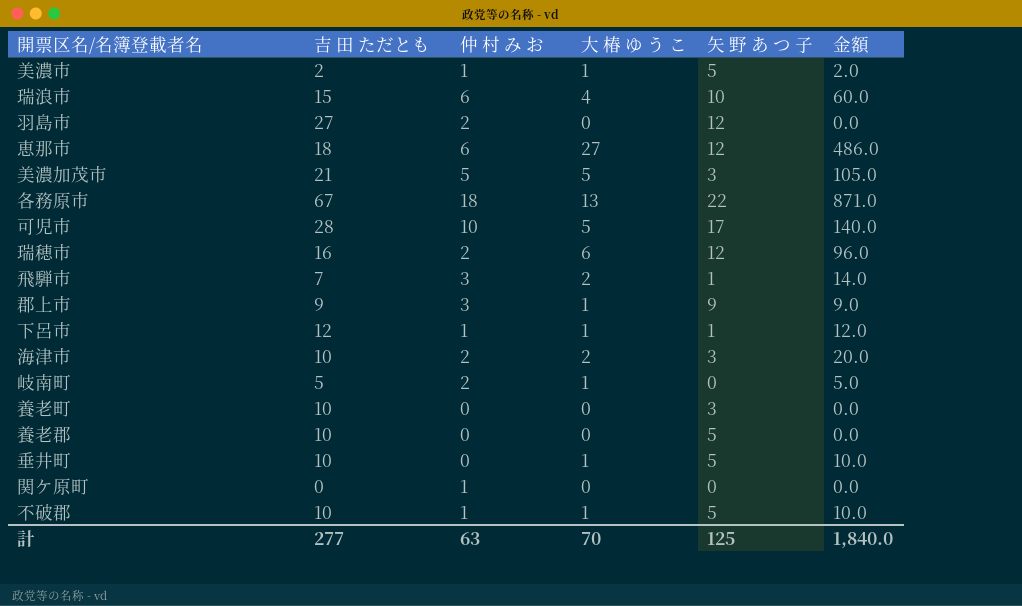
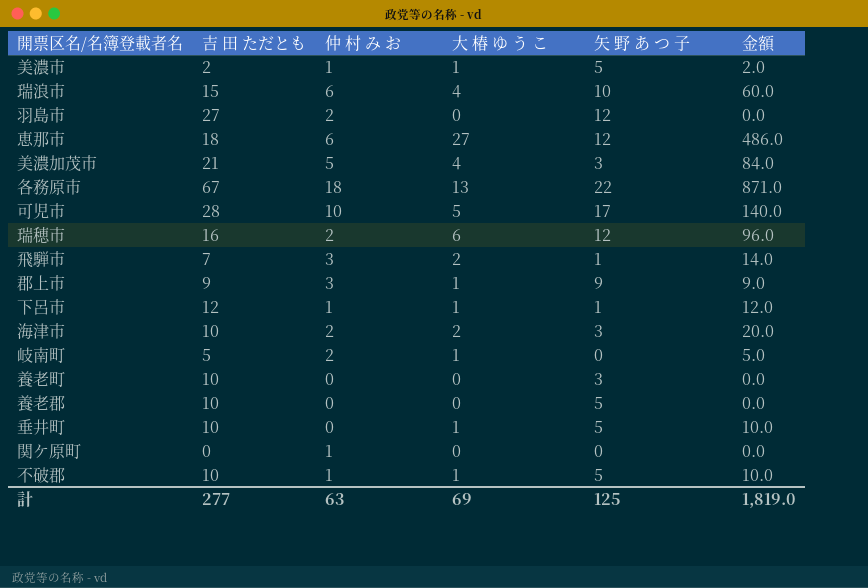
美濃加茂市 | 大 椿 ゆ う こ: 5 -> 4
美濃加茂市 | 金額: 105.0 -> 84.0
計 | 大 椿 ゆ う こ: 70 -> 69
計 | 金額: 1,840.0 -> 1,819.0

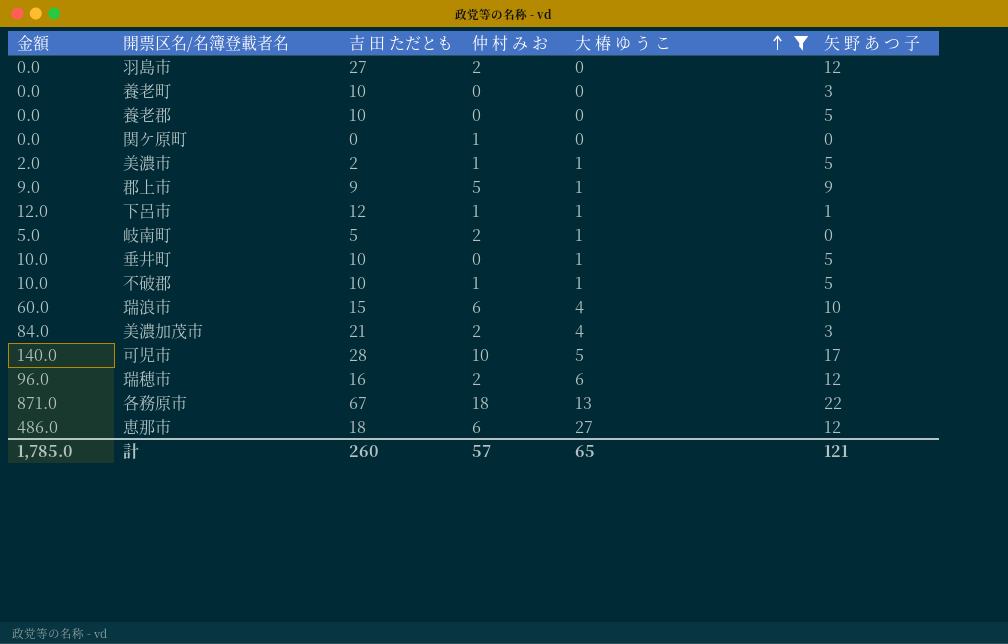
filter: none -> 大 椿 ゆ う こ != 2
row order: none -> 大 椿 ゆ う こ ascending
column 金額 | position: 6 -> 1
郡上市 | 仲 村 み お: 3 -> 5
美濃加茂市 | 仲 村 み お: 5 -> 2
計 | 金額: 1,819.0 -> 1,785.0
計 | 吉 田 ただとも: 277 -> 260
計 | 仲 村 み お: 63 -> 57
計 | 大 椿 ゆ う こ: 69 -> 65
計 | 矢 野 あ つ 子: 125 -> 121

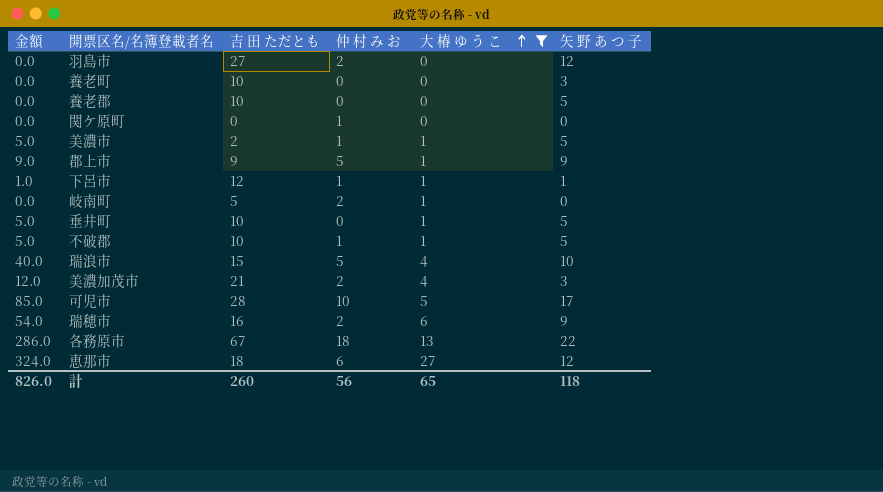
column 金額 | formula: [吉 田 ただとも] * [大 椿 ゆ う こ] -> [大 椿 ゆ う こ] * [矢 野 あ つ 子]
瑞浪市 | 仲 村 み お: 6 -> 5
瑞穂市 | 矢 野 あ つ 子: 12 -> 9
計 | 金額: 1,785.0 -> 826.0
計 | 仲 村 み お: 57 -> 56
計 | 矢 野 あ つ 子: 121 -> 118

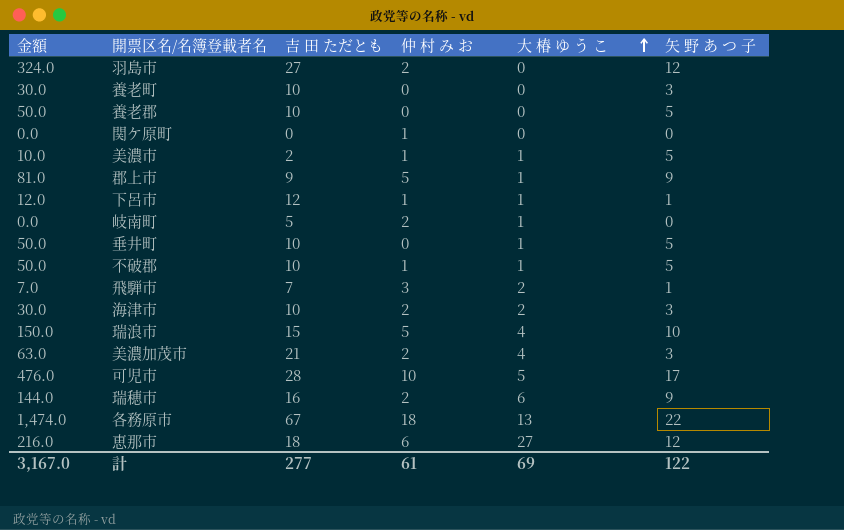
filter: 大 椿 ゆ う こ != 2 -> none
column 金額 | formula: [大 椿 ゆ う こ] * [矢 野 あ つ 子] -> [吉 田 ただとも] * [矢 野 あ つ 子]
計 | 金額: 826.0 -> 3,167.0
計 | 吉 田 ただとも: 260 -> 277
計 | 仲 村 み お: 56 -> 61
計 | 大 椿 ゆ う こ: 65 -> 69
計 | 矢 野 あ つ 子: 118 -> 122

